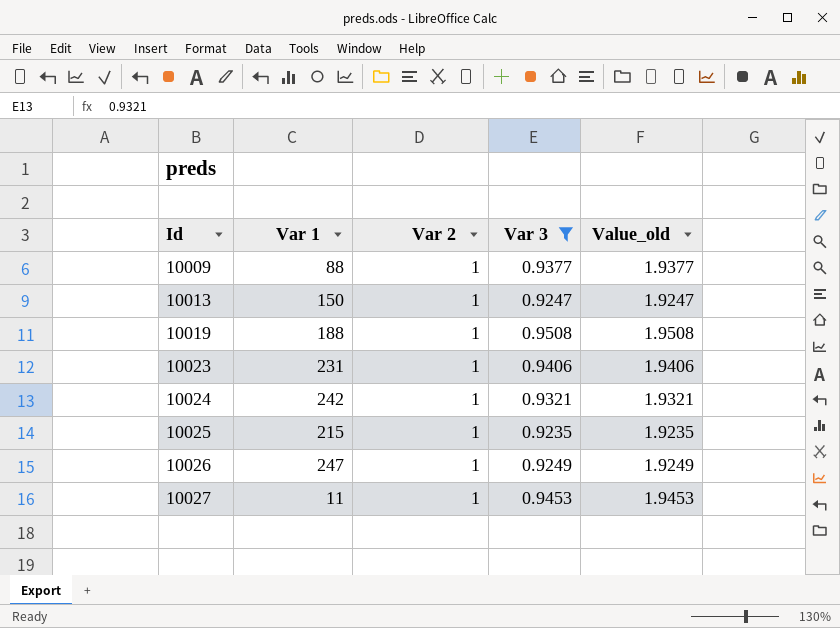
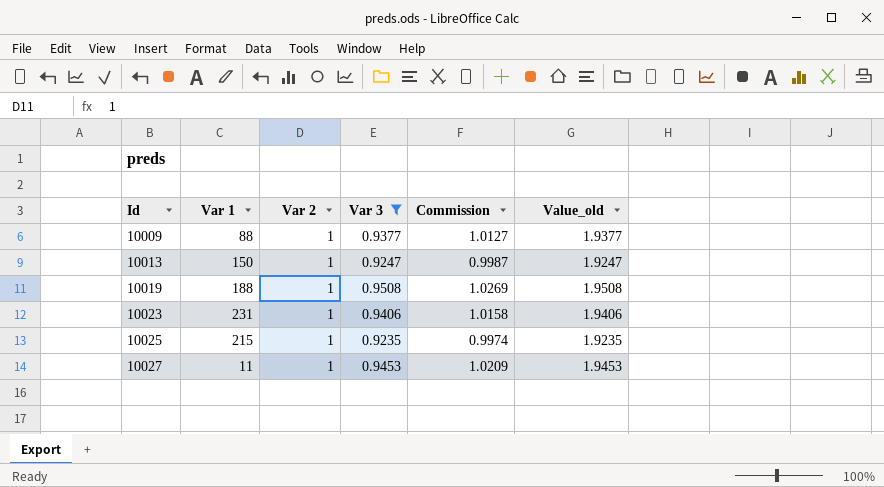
column Commission | formula: none -> [Var 3] * 1.08
row 10024: 242 | 1 | 0.9321 | 1.9321 -> none
row 10026: 247 | 1 | 0.9249 | 1.9249 -> none

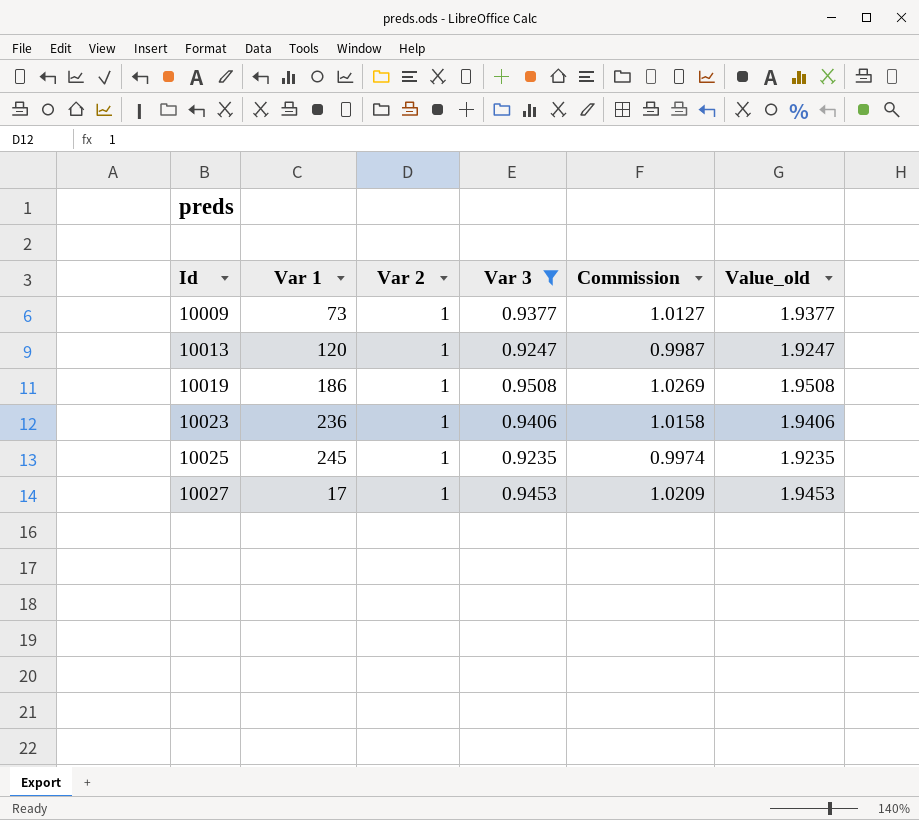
10009 | Var 1: 88 -> 73
10013 | Var 1: 150 -> 120
10019 | Var 1: 188 -> 186
10023 | Var 1: 231 -> 236
10025 | Var 1: 215 -> 245
10027 | Var 1: 11 -> 17

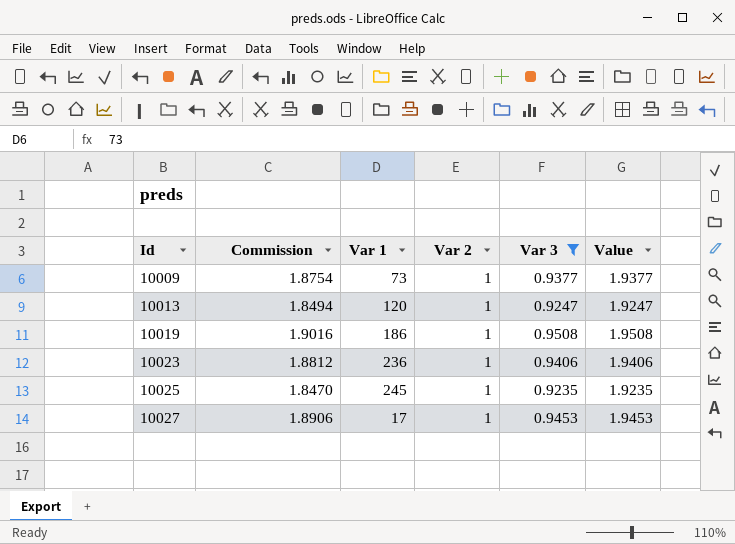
column Commission | formula: [Var 3] * 1.08 -> [Var 3] * 2
column Commission | position: 5 -> 2
column name: Value_old -> Value

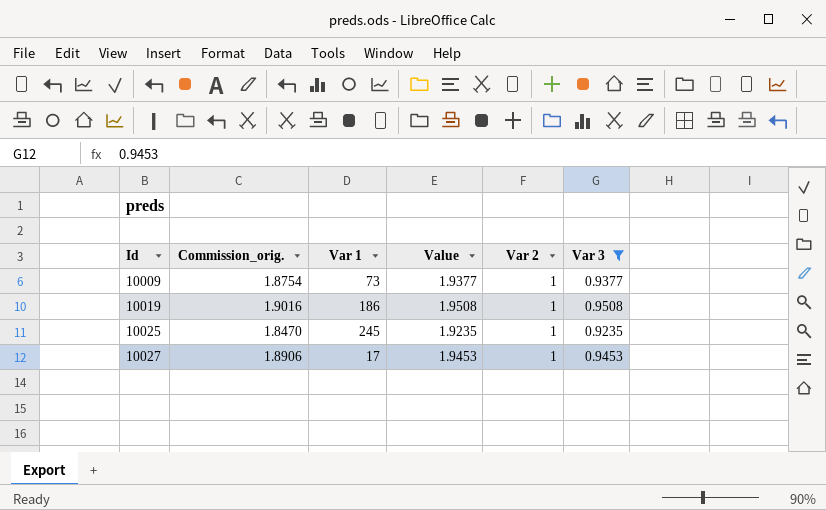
column name: Commission -> Commission_orig.
column Value | position: 6 -> 4
row 10013: 1.8494 | 120 | 1 | 0.9247 | 1.9247 -> none
row 10023: 1.8812 | 236 | 1 | 0.9406 | 1.9406 -> none

